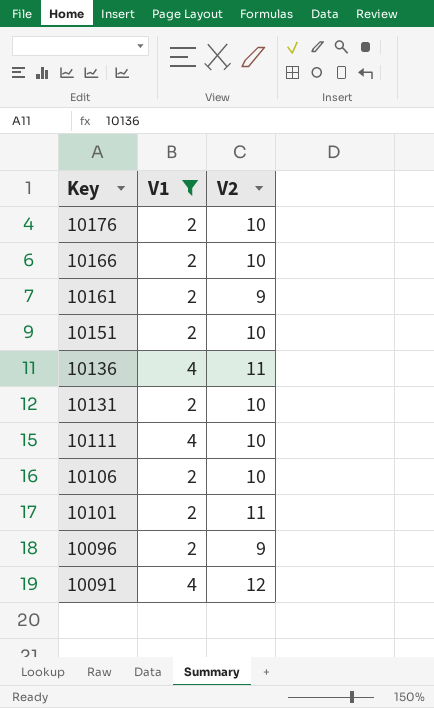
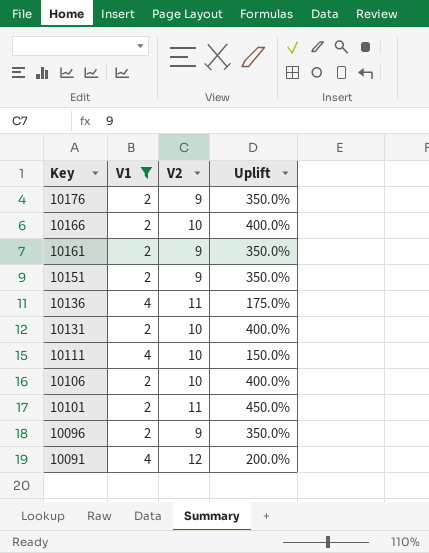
column Uplift | formula: none -> ([V2] - [V1]) / [V1]
10176 | V2: 10 -> 9
10151 | V2: 10 -> 9

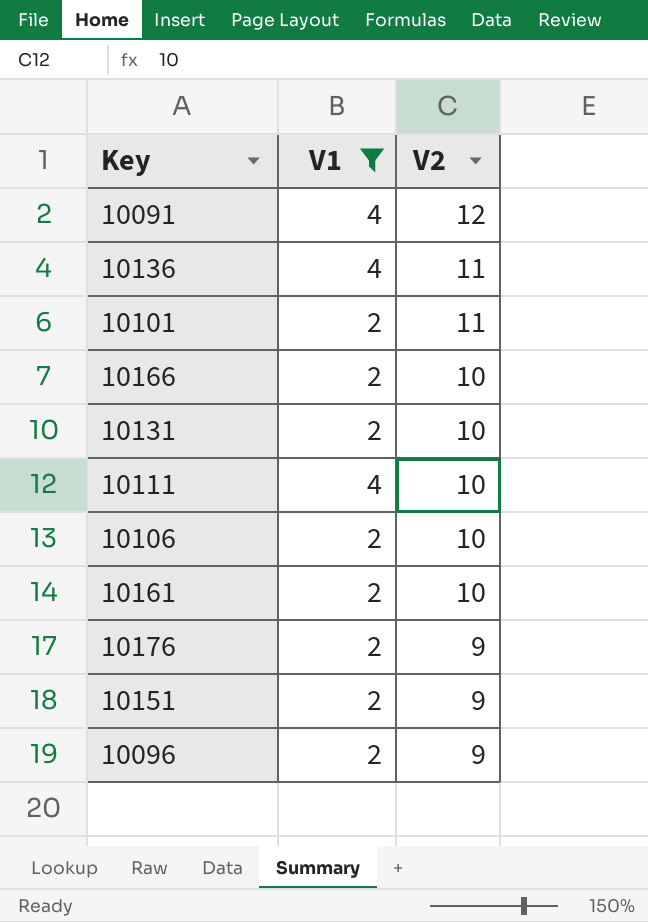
row order: Key descending -> V2 descending
column Uplift | formula: ([V2] - [V1]) / [V1] -> none
10161 | V2: 9 -> 10

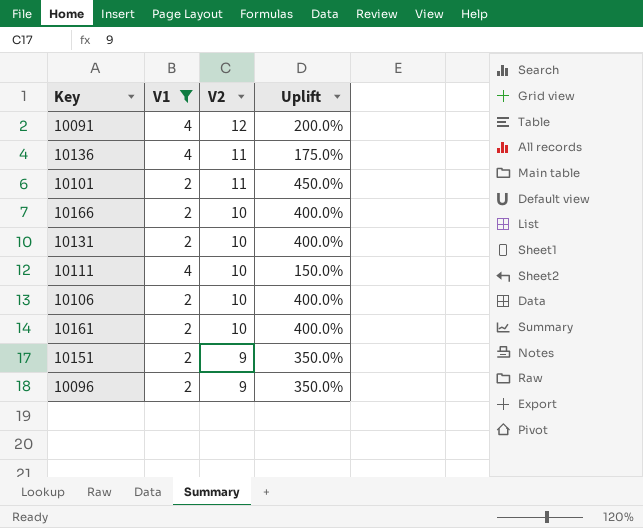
column Uplift | formula: none -> ([V2] - [V1]) / [V1]
row 10176: 2 | 9 -> none

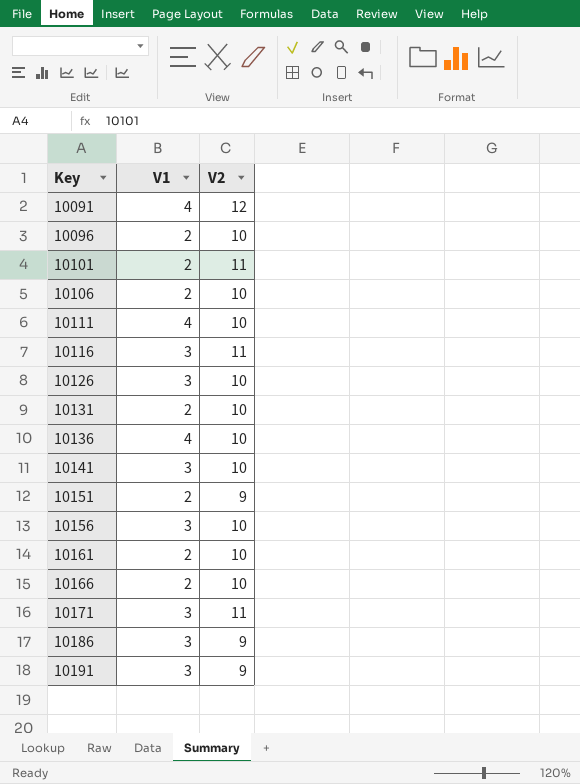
filter: V1 != 3 -> none
row order: V2 descending -> Key ascending
column Uplift | formula: ([V2] - [V1]) / [V1] -> none
10096 | V2: 9 -> 10
10136 | V2: 11 -> 10

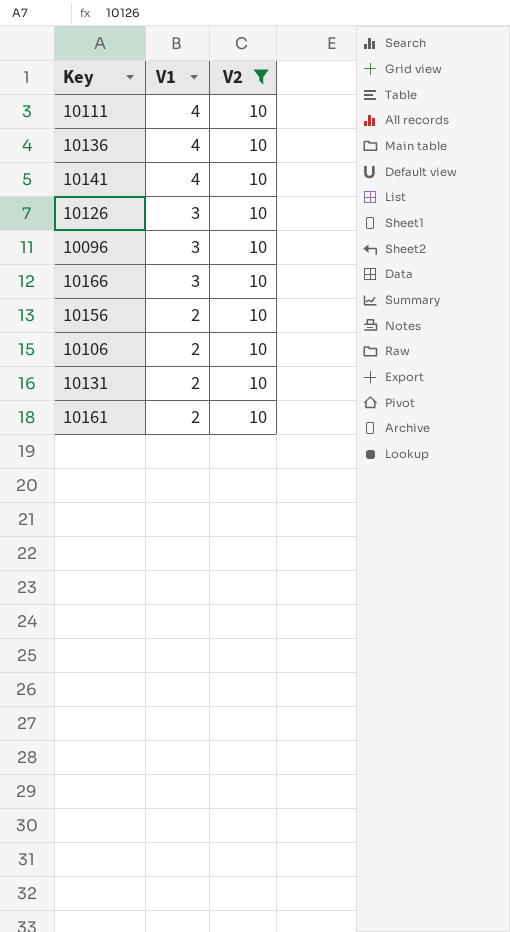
filter: none -> V2 = 10
row order: Key ascending -> V1 descending
10141 | V1: 3 -> 4
10096 | V1: 2 -> 3
10166 | V1: 2 -> 3
10156 | V1: 3 -> 2

